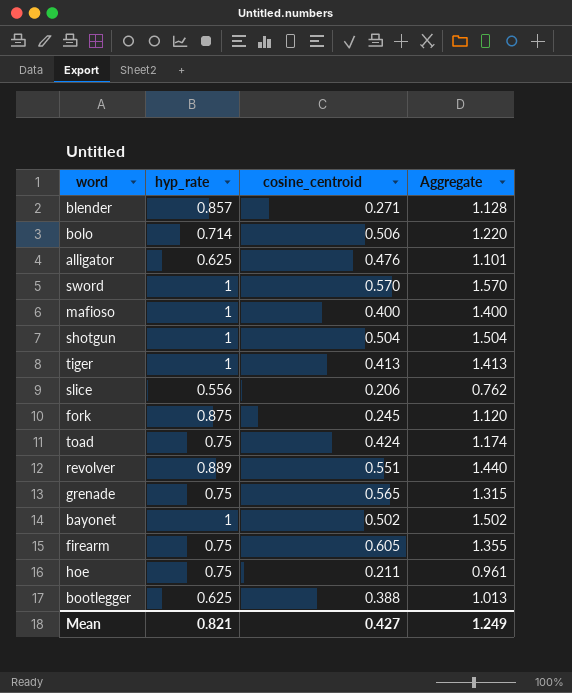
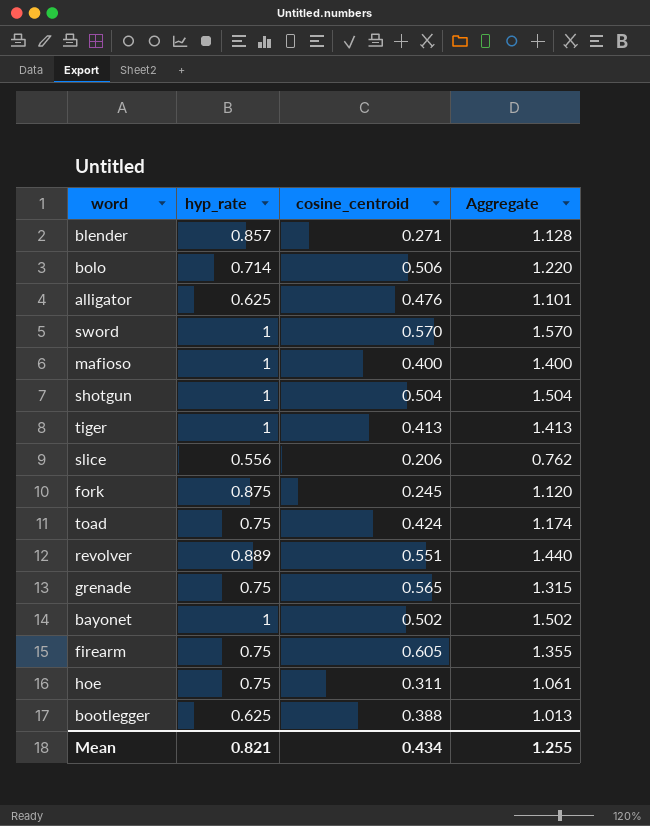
hoe | cosine_centroid: 0.211 -> 0.311
hoe | Aggregate: 0.961 -> 1.061
Mean | cosine_centroid: 0.427 -> 0.434
Mean | Aggregate: 1.249 -> 1.255

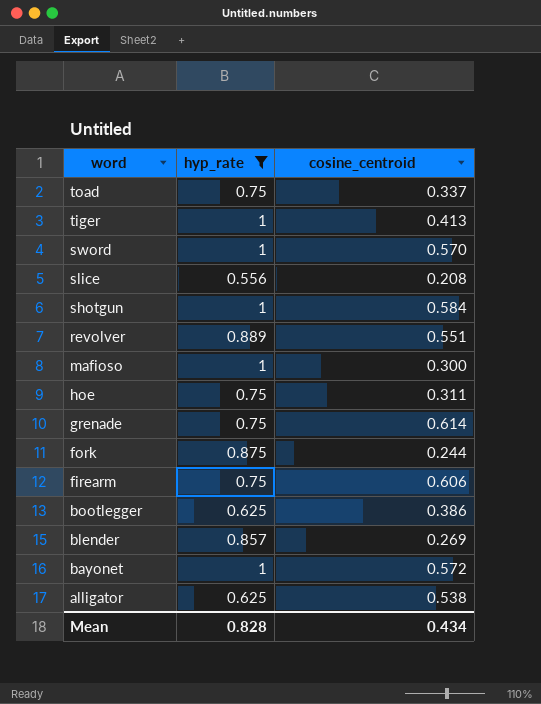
filter: none -> hyp_rate != 0.714
row order: none -> word descending
column Aggregate | formula: [hyp_rate] + [cosine_centroid] -> none
toad | cosine_centroid: 0.424 -> 0.337
slice | cosine_centroid: 0.206 -> 0.208
shotgun | cosine_centroid: 0.504 -> 0.584
mafioso | cosine_centroid: 0.400 -> 0.300
grenade | cosine_centroid: 0.565 -> 0.614
fork | cosine_centroid: 0.245 -> 0.244
firearm | cosine_centroid: 0.605 -> 0.606
bootlegger | cosine_centroid: 0.388 -> 0.386
blender | cosine_centroid: 0.271 -> 0.269
bayonet | cosine_centroid: 0.502 -> 0.572
alligator | cosine_centroid: 0.476 -> 0.538
Mean | hyp_rate: 0.821 -> 0.828

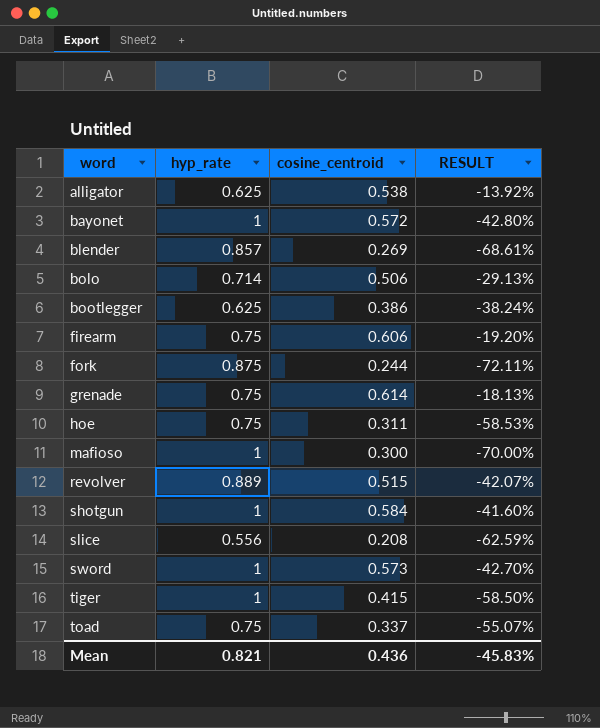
filter: hyp_rate != 0.714 -> none
row order: word descending -> word ascending
column RESULT | formula: none -> ([cosine_centroid] - [hyp_rate]) / [hyp_rate]
revolver | cosine_centroid: 0.551 -> 0.515
sword | cosine_centroid: 0.570 -> 0.573
tiger | cosine_centroid: 0.413 -> 0.415
Mean | hyp_rate: 0.828 -> 0.821
Mean | cosine_centroid: 0.434 -> 0.436

